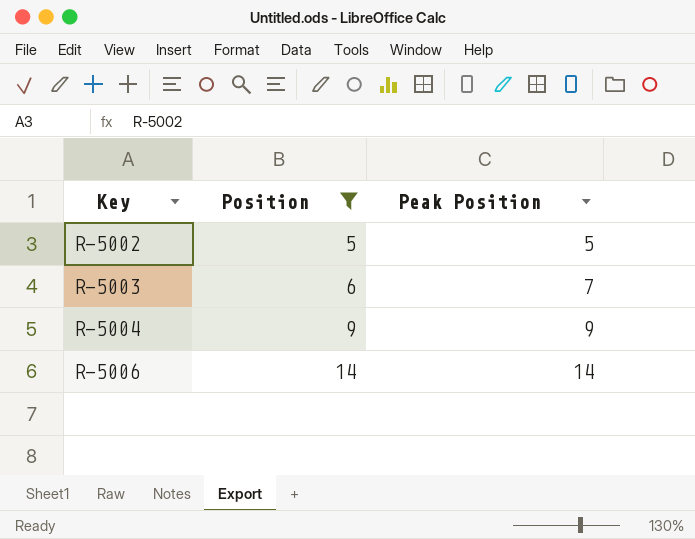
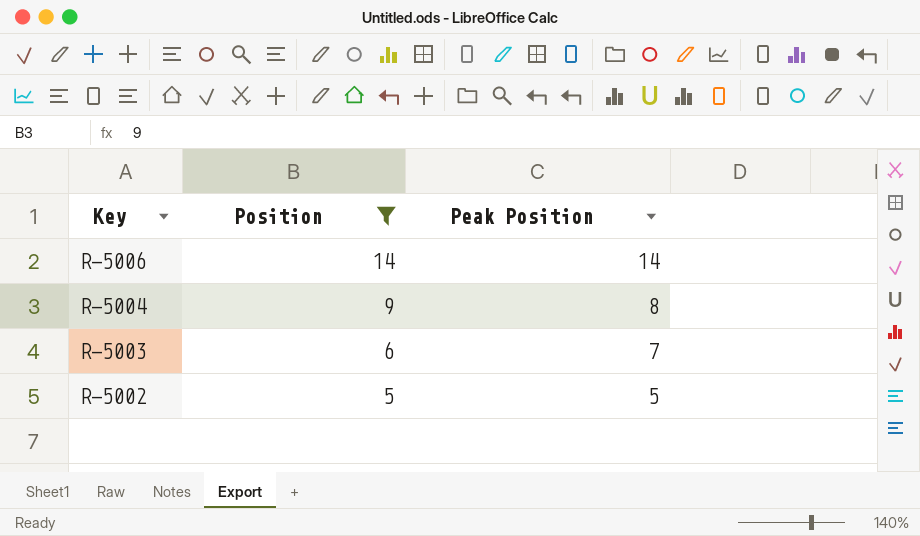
row order: Key ascending -> Key descending
R-5004 | Peak Position: 9 -> 8

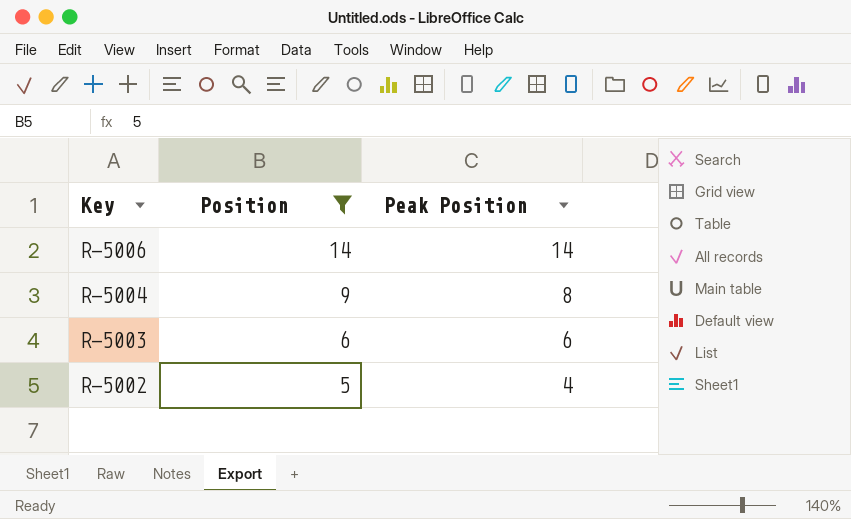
R-5003 | Peak Position: 7 -> 6
R-5002 | Peak Position: 5 -> 4

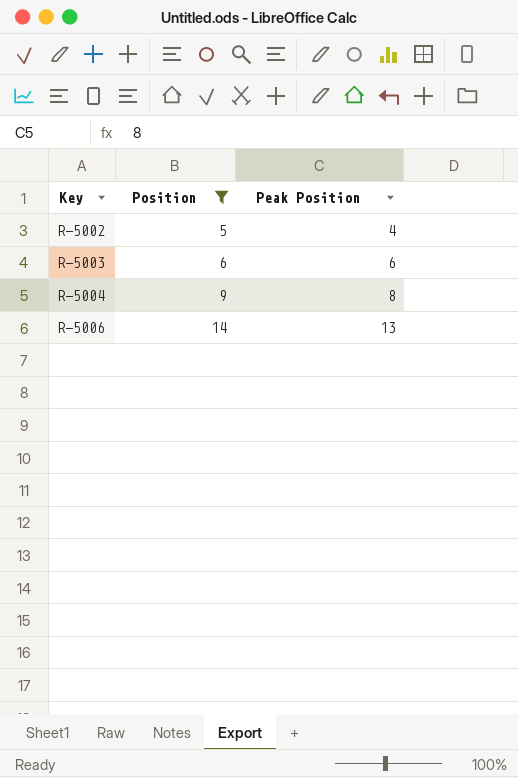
row order: Key descending -> Key ascending
R-5006 | Peak Position: 14 -> 13

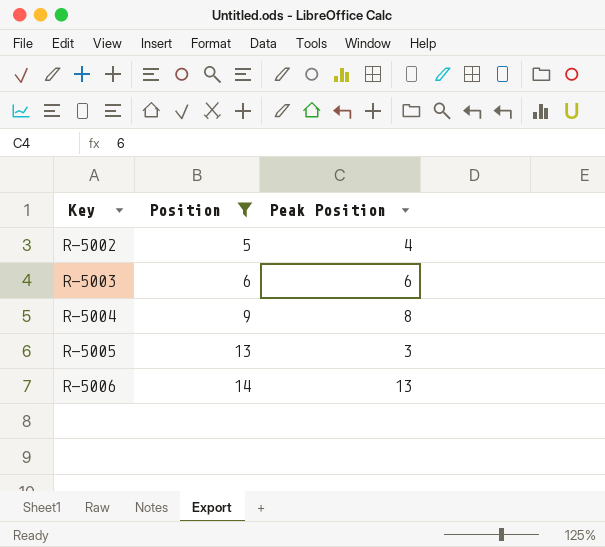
row R-5005: none -> 13 | 3

